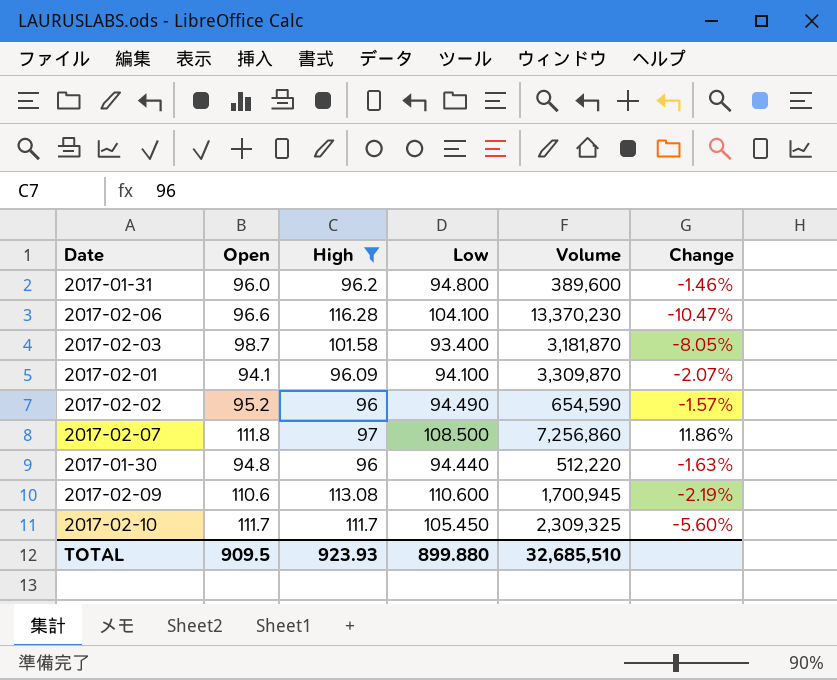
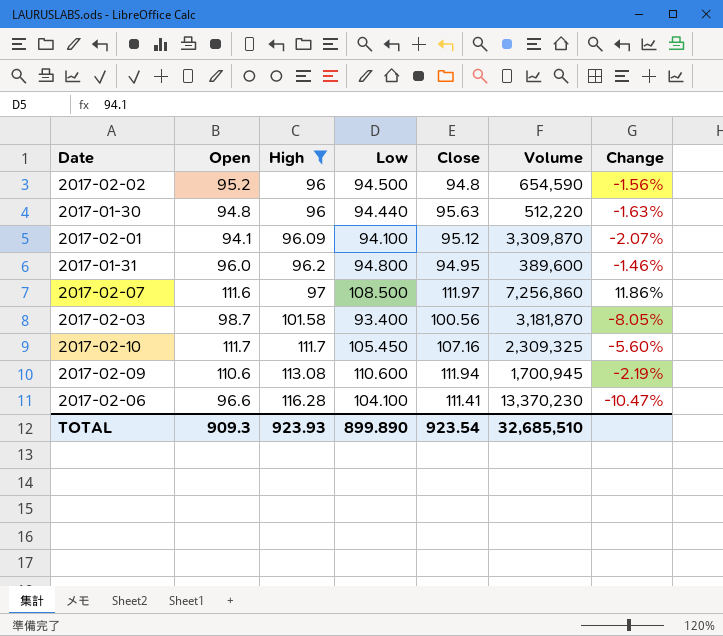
row order: none -> High ascending
column Close | position: none -> 5
2017-02-02 | Low: 94.490 -> 94.500
2017-02-02 | Change: -1.57% -> -1.56%
2017-02-07 | Open: 111.8 -> 111.6
TOTAL | Open: 909.5 -> 909.3
TOTAL | Low: 899.880 -> 899.890

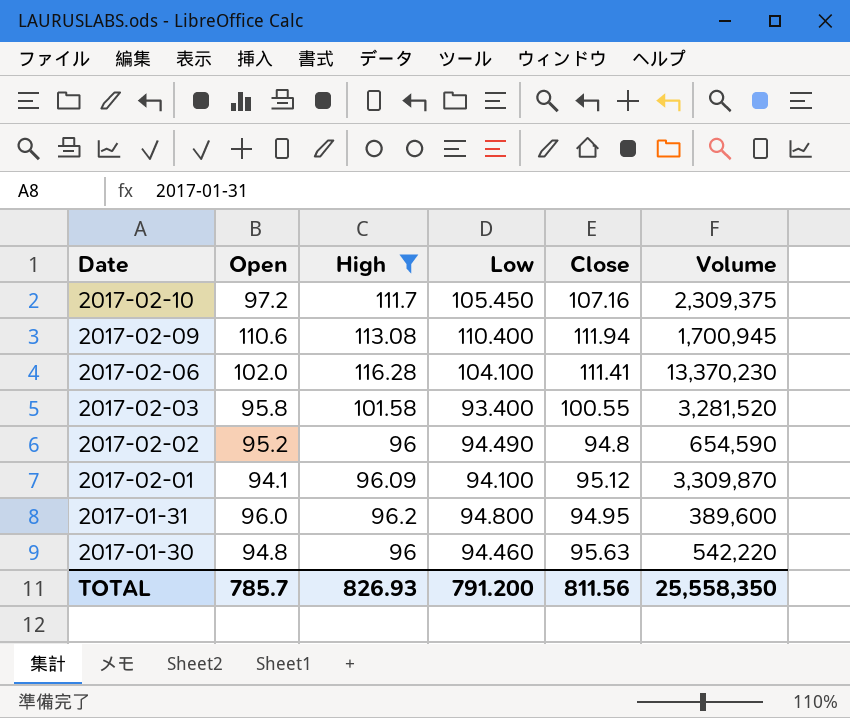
row order: High ascending -> Date descending
column Change | formula: ([Low] - [High]) / [High] -> none
row 2017-02-07: 111.6 | 97 | 108.500 | 111.97 | 7,256,860 | 11.86% -> none
2017-02-10 | Open: 111.7 -> 97.2
2017-02-10 | Volume: 2,309,325 -> 2,309,375
2017-02-09 | Low: 110.600 -> 110.400
2017-02-06 | Open: 96.6 -> 102.0
2017-02-03 | Open: 98.7 -> 95.8
2017-02-03 | Close: 100.56 -> 100.55
2017-02-03 | Volume: 3,181,870 -> 3,281,520
2017-02-02 | Low: 94.500 -> 94.490
2017-01-30 | Low: 94.440 -> 94.460
2017-01-30 | Volume: 512,220 -> 542,220
TOTAL | Open: 909.3 -> 785.7
TOTAL | High: 923.93 -> 826.93
TOTAL | Low: 899.890 -> 791.200
TOTAL | Close: 923.54 -> 811.56
TOTAL | Volume: 32,685,510 -> 25,558,350

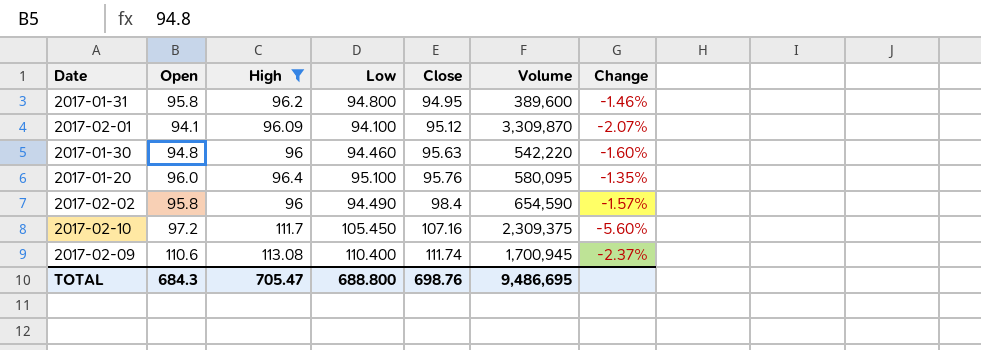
row order: Date descending -> Close ascending
column Change | formula: none -> ([Low] - [High]) / [High]
row 2017-02-06: 102.0 | 116.28 | 104.100 | 111.41 | 13,370,230 -> none
row 2017-02-03: 95.8 | 101.58 | 93.400 | 100.55 | 3,281,520 -> none
2017-01-31 | Open: 96.0 -> 95.8
row 2017-01-20: none -> 96.0 | 96.4 | 95.100 | 95.76 | 580,095 | -1.35%
2017-02-02 | Open: 95.2 -> 95.8
2017-02-02 | Close: 94.8 -> 98.4
2017-02-09 | Close: 111.94 -> 111.74
TOTAL | Open: 785.7 -> 684.3
TOTAL | High: 826.93 -> 705.47
TOTAL | Low: 791.200 -> 688.800
TOTAL | Close: 811.56 -> 698.76
TOTAL | Volume: 25,558,350 -> 9,486,695

